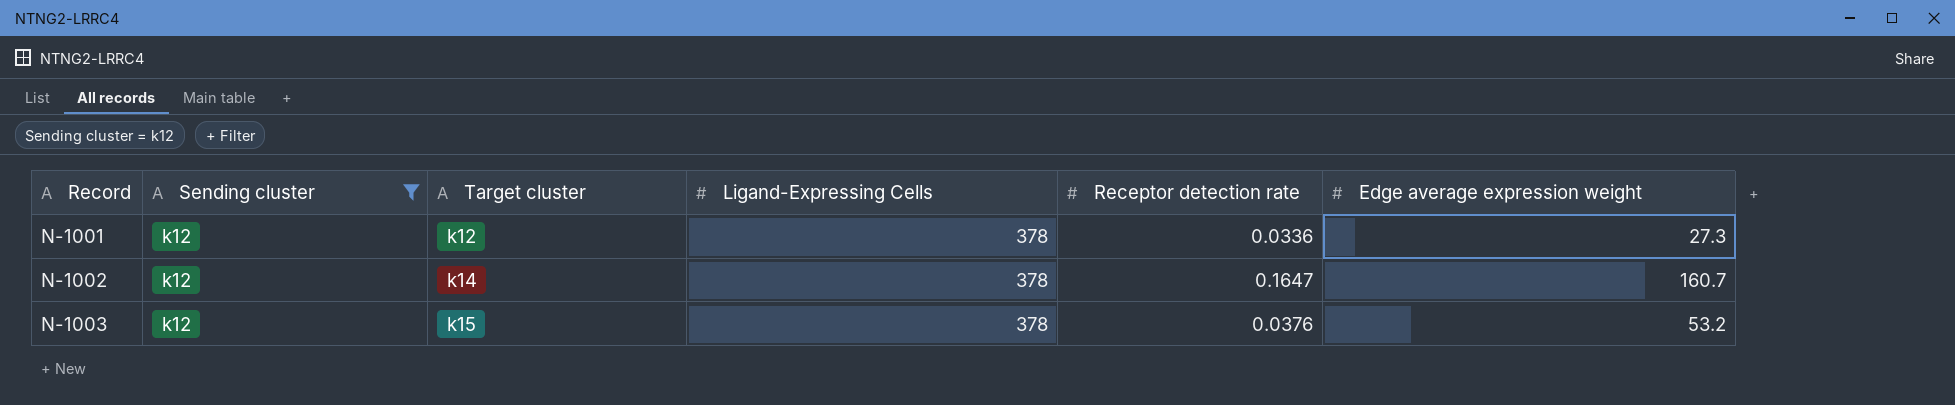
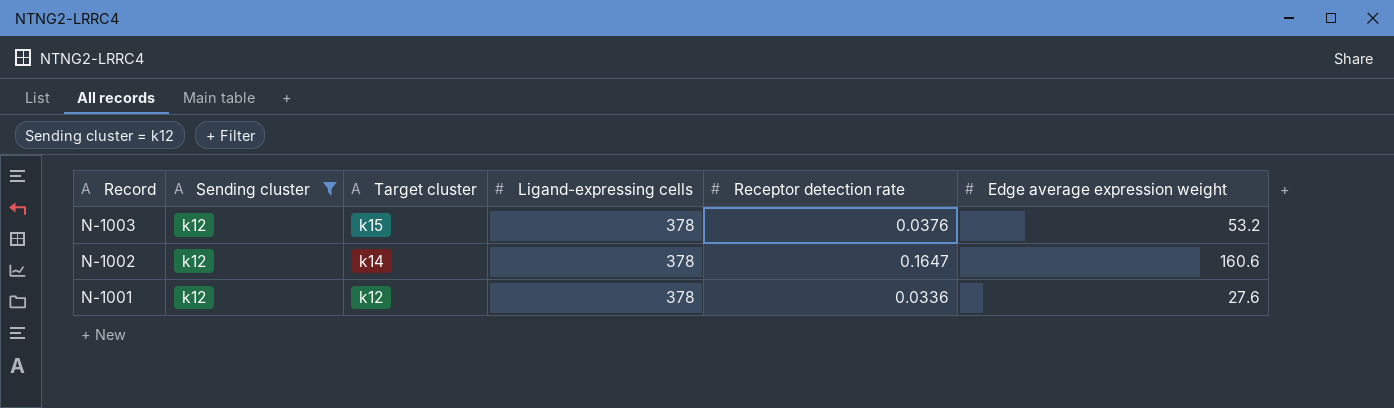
row order: Record ascending -> Record descending
column name: Ligand-Expressing Cells -> Ligand-expressing cells
N-1002 | Edge average expression weight: 160.7 -> 160.6
N-1001 | Edge average expression weight: 27.3 -> 27.6

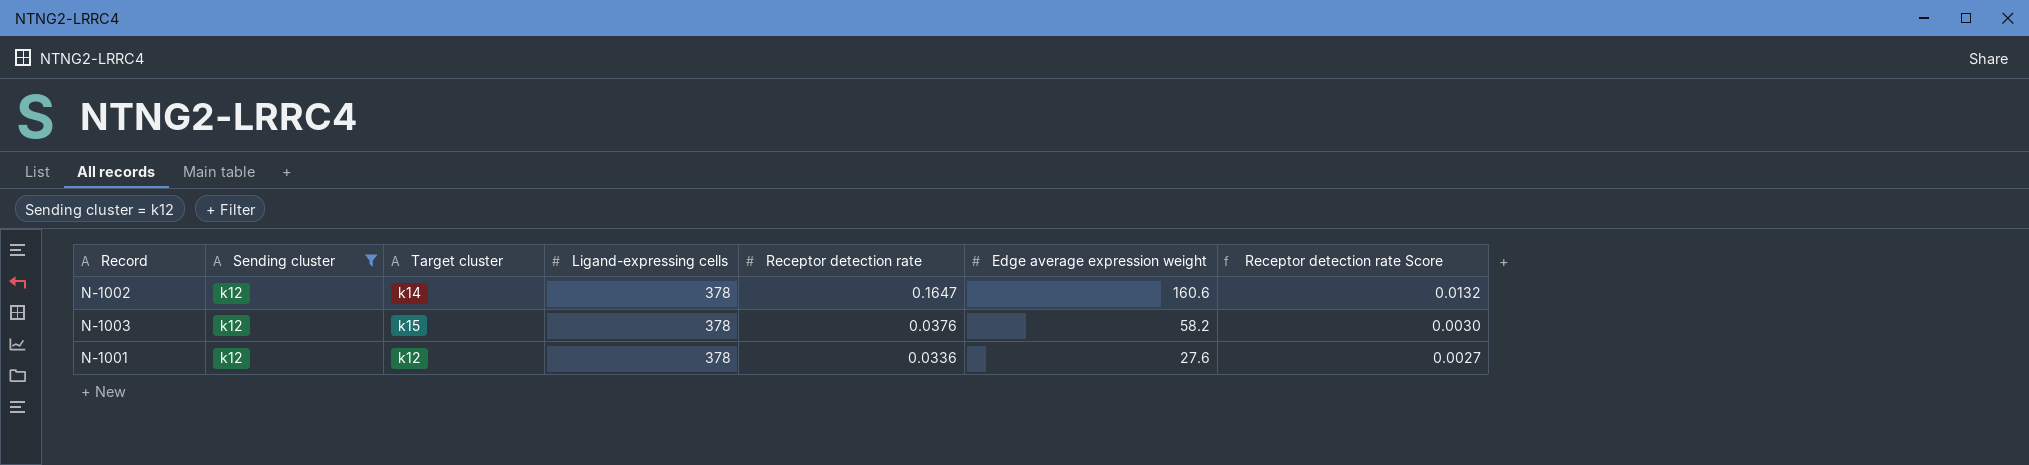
row order: Record descending -> Receptor detection rate descending
column Receptor detection rate Score | formula: none -> [Receptor detection rate] * 0.08
N-1003 | Edge average expression weight: 53.2 -> 58.2

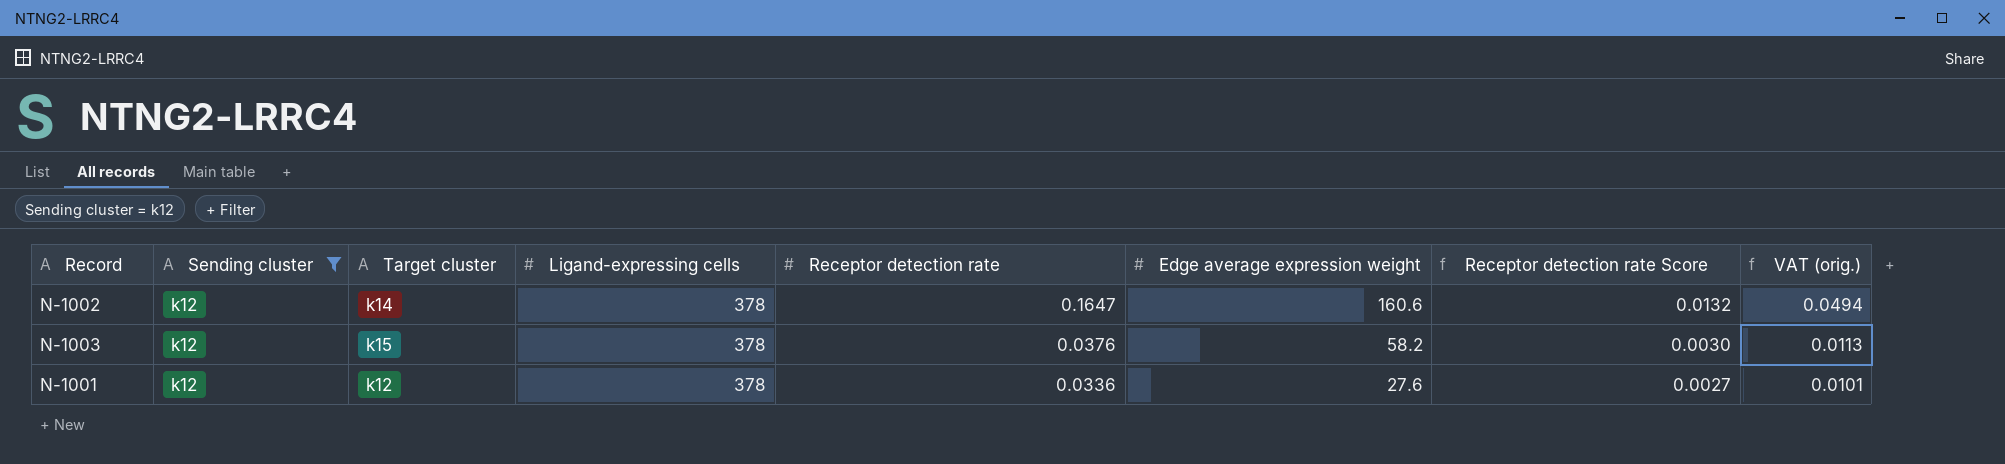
column VAT (orig.) | formula: none -> [Receptor detection rate] * 0.3

